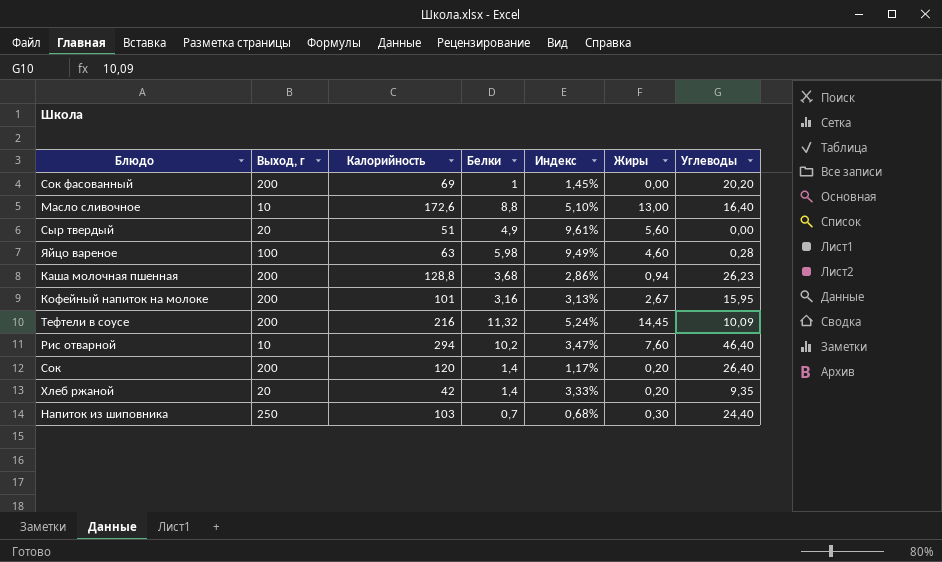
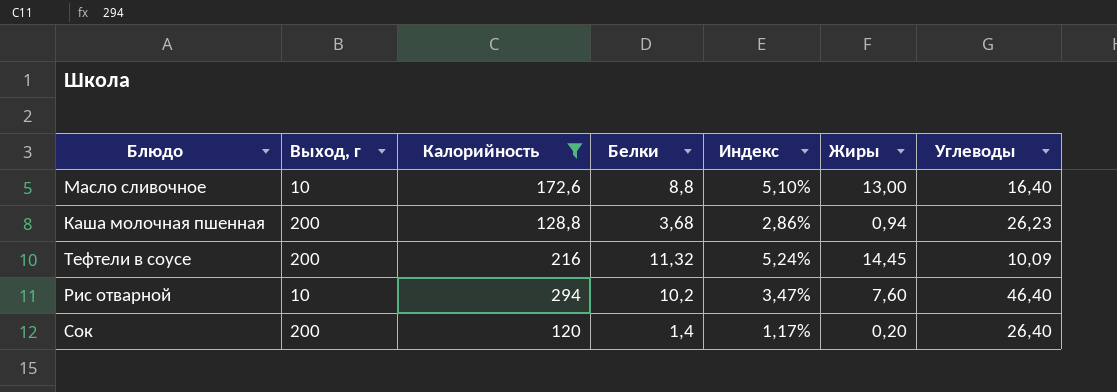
filter: none -> Калорийность >= 120

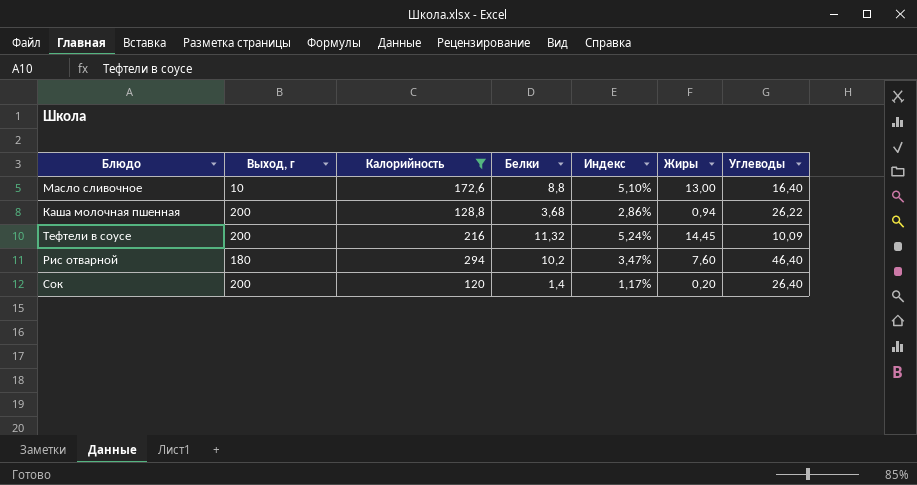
Каша молочная пшенная | Углеводы: 26,23 -> 26,22
Рис отварной | Выход, г: 10 -> 180

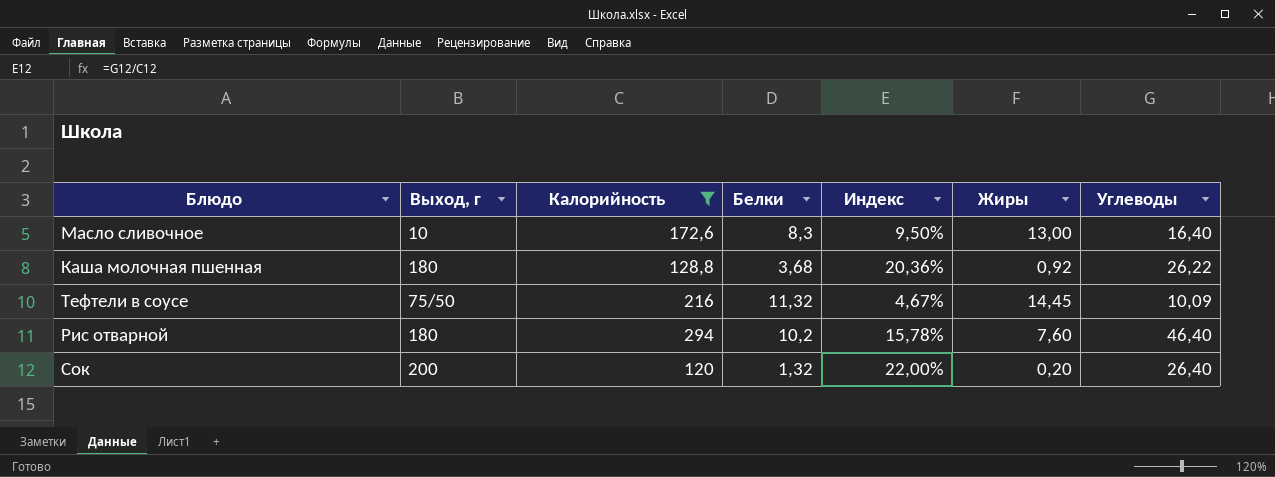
column Индекс | formula: [Белки] / [Калорийность] -> [Углеводы] / [Калорийность]
Масло сливочное | Белки: 8,8 -> 8,3
Каша молочная пшенная | Выход, г: 200 -> 180
Каша молочная пшенная | Жиры: 0,94 -> 0,92
Тефтели в соусе | Выход, г: 200 -> 75/50
Сок | Белки: 1,4 -> 1,32

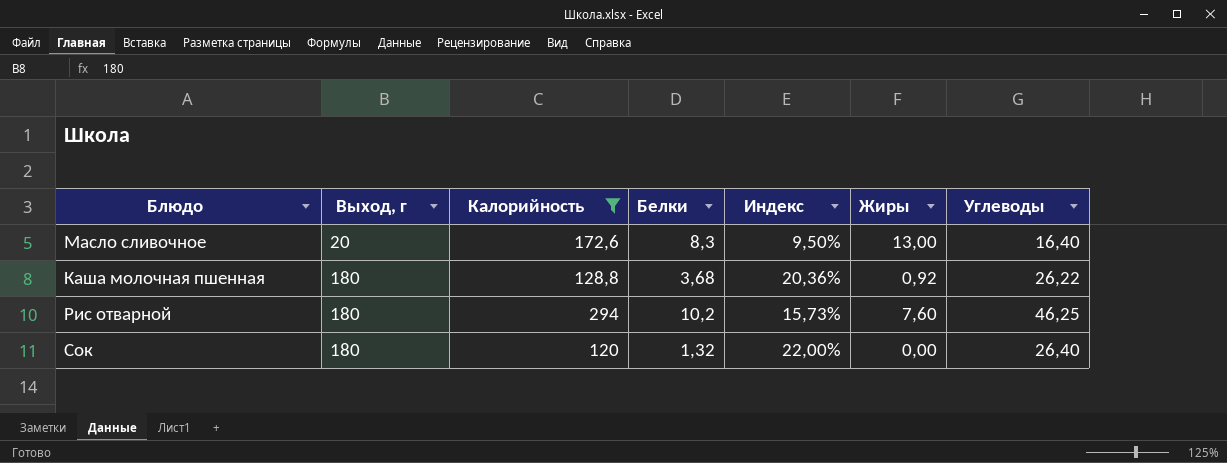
row Тефтели в соусе: 75/50 | 216 | 11,32 | 4,67% | 14,45 | 10,09 -> none
Масло сливочное | Выход, г: 10 -> 20
Рис отварной | Индекс: 15,78% -> 15,73%
Рис отварной | Углеводы: 46,40 -> 46,25
Сок | Выход, г: 200 -> 180
Сок | Жиры: 0,20 -> 0,00

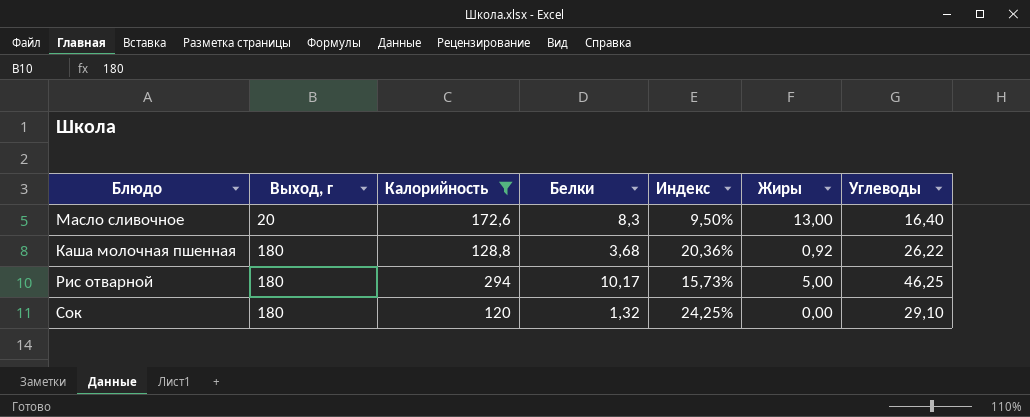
Рис отварной | Белки: 10,2 -> 10,17
Рис отварной | Жиры: 7,60 -> 5,00
Сок | Индекс: 22,00% -> 24,25%
Сок | Углеводы: 26,40 -> 29,10

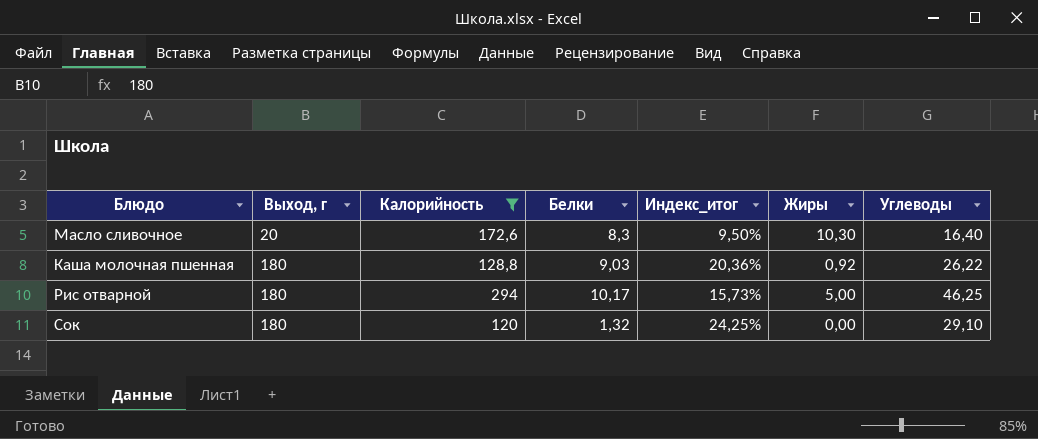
column name: Индекс -> Индекс_итог
Масло сливочное | Жиры: 13,00 -> 10,30
Каша молочная пшенная | Белки: 3,68 -> 9,03

